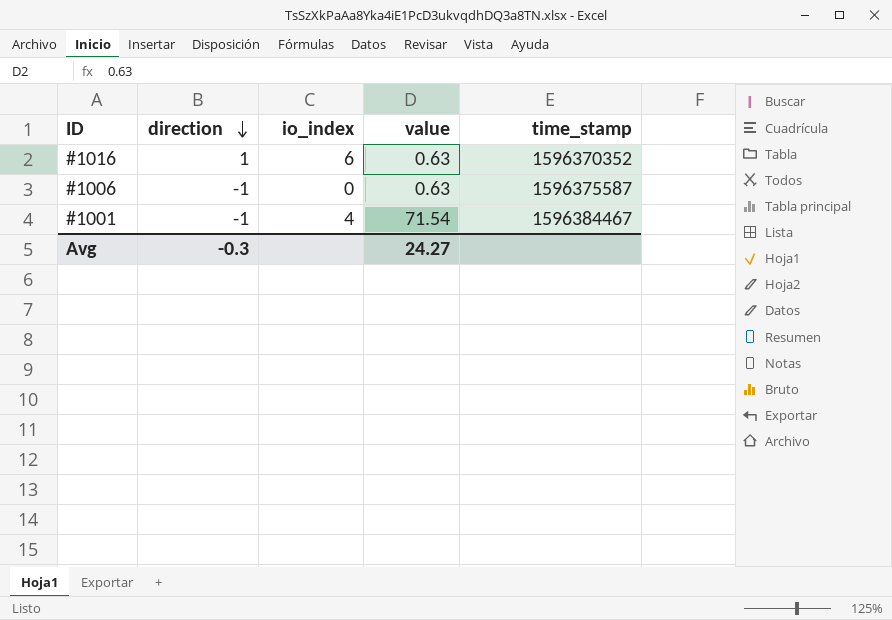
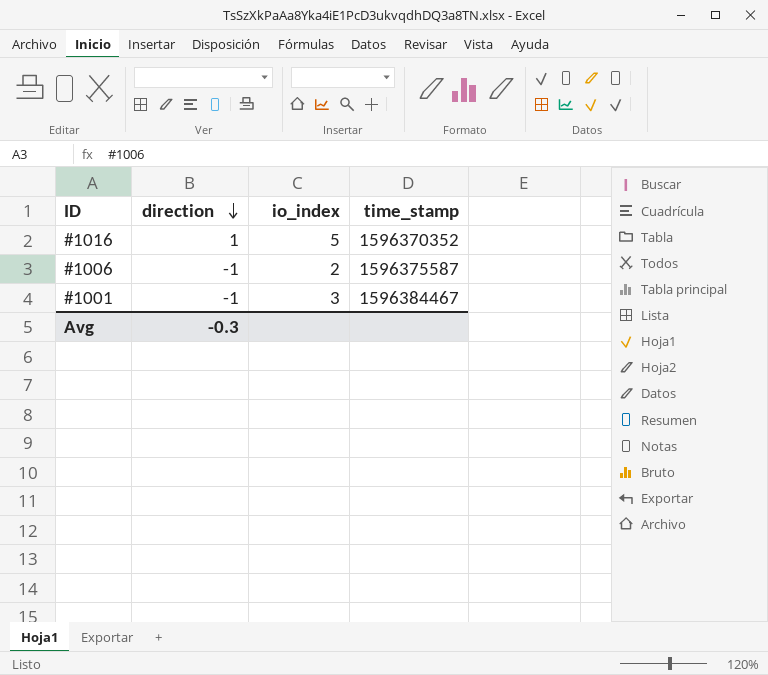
column value | position: 4 -> none
#1016 | io_index: 6 -> 5
#1006 | io_index: 0 -> 2
#1001 | io_index: 4 -> 3

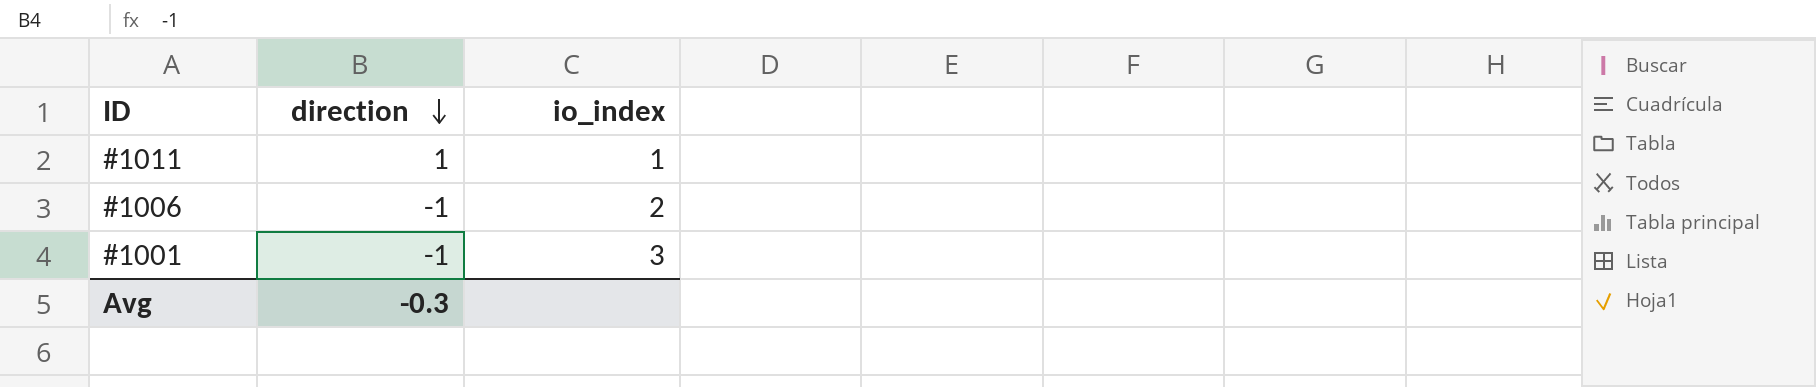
column time_stamp | position: 4 -> none
row #1016: 1 | 5 | 1596370352 -> none
row #1011: none -> 1 | 1

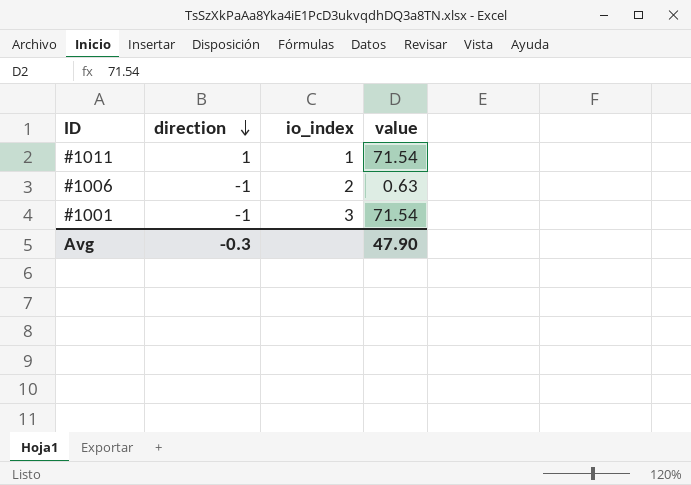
column value | position: none -> 4

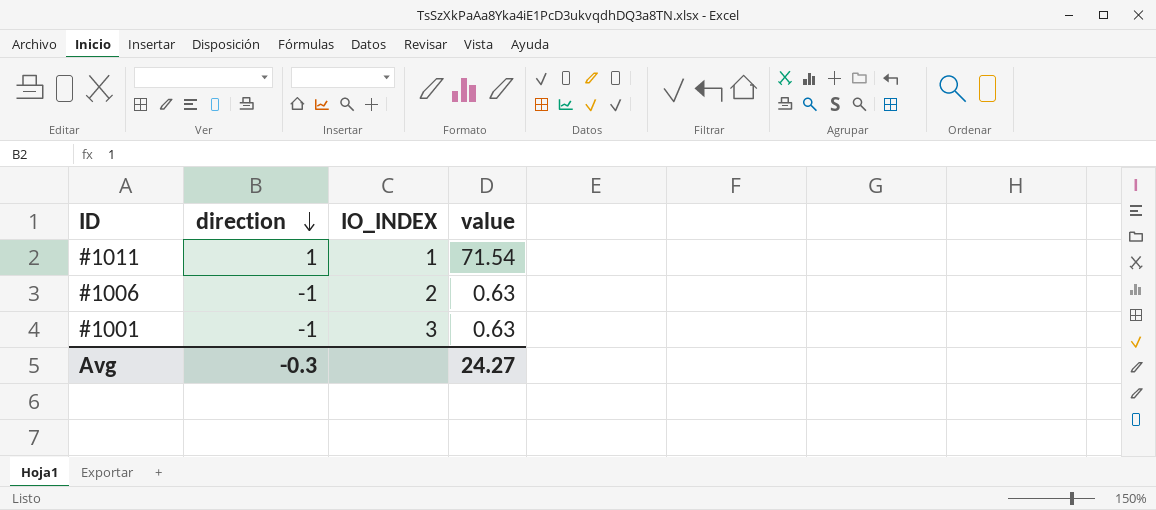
column name: io_index -> IO_INDEX
#1001 | value: 71.54 -> 0.63
Avg | value: 47.90 -> 24.27

